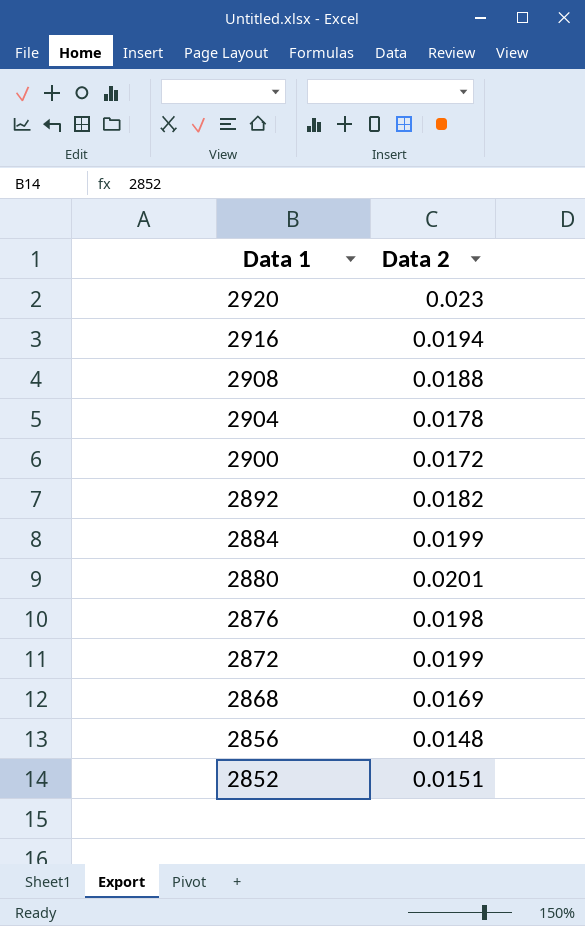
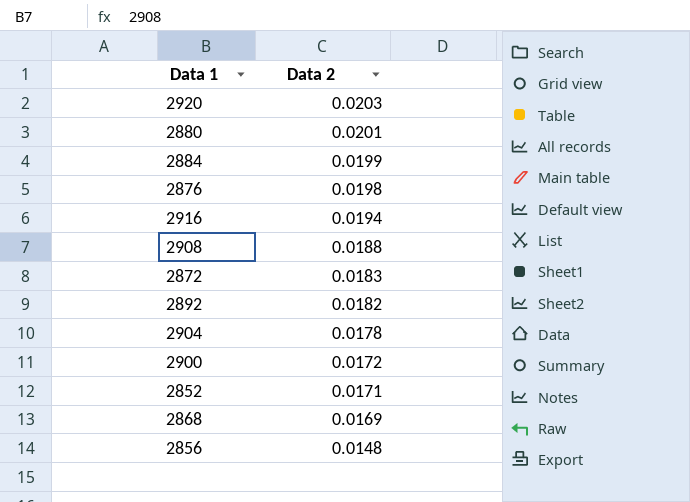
row order: Data 1 descending -> Data 2 descending
2920 | Data 2: 0.023 -> 0.0203
2872 | Data 2: 0.0199 -> 0.0183
2852 | Data 2: 0.0151 -> 0.0171

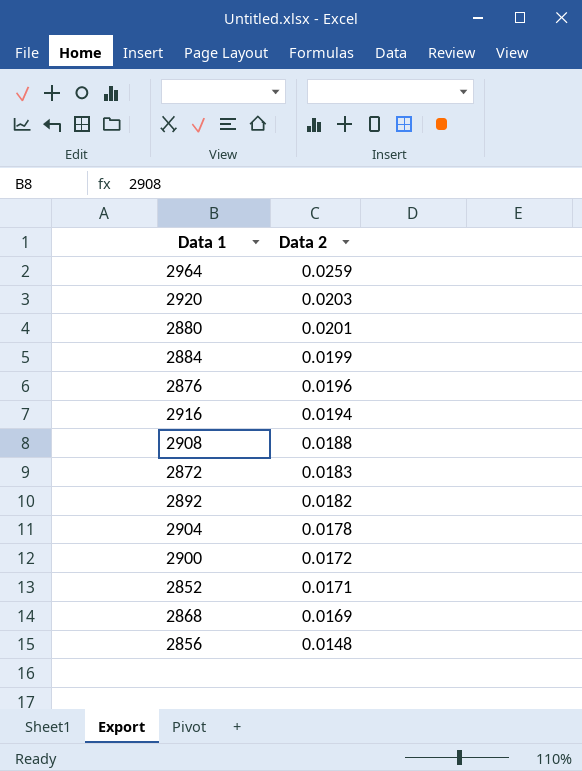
row 2964: none -> 0.0259
2876 | Data 2: 0.0198 -> 0.0196

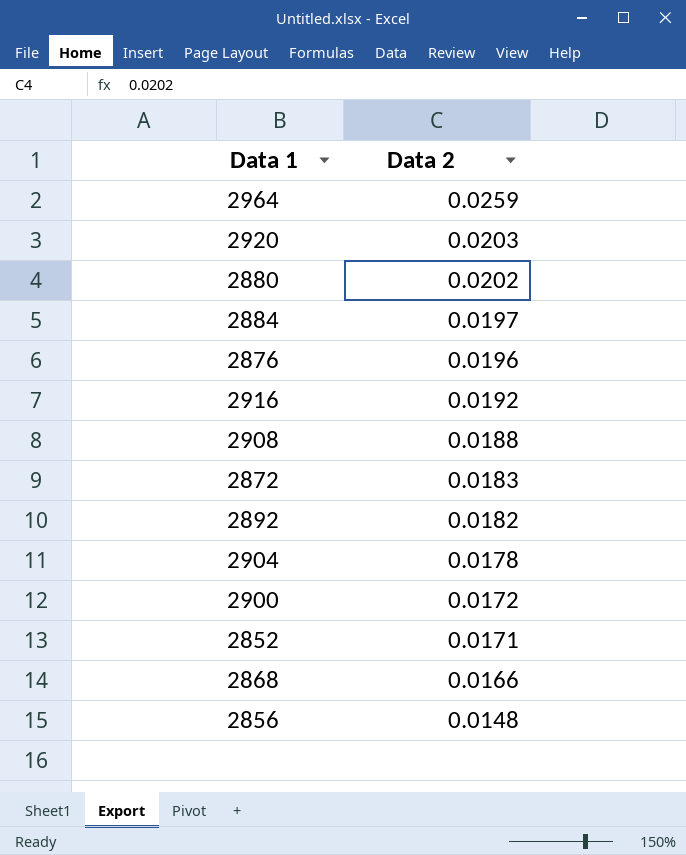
2880 | Data 2: 0.0201 -> 0.0202
2884 | Data 2: 0.0199 -> 0.0197
2916 | Data 2: 0.0194 -> 0.0192
2868 | Data 2: 0.0169 -> 0.0166

